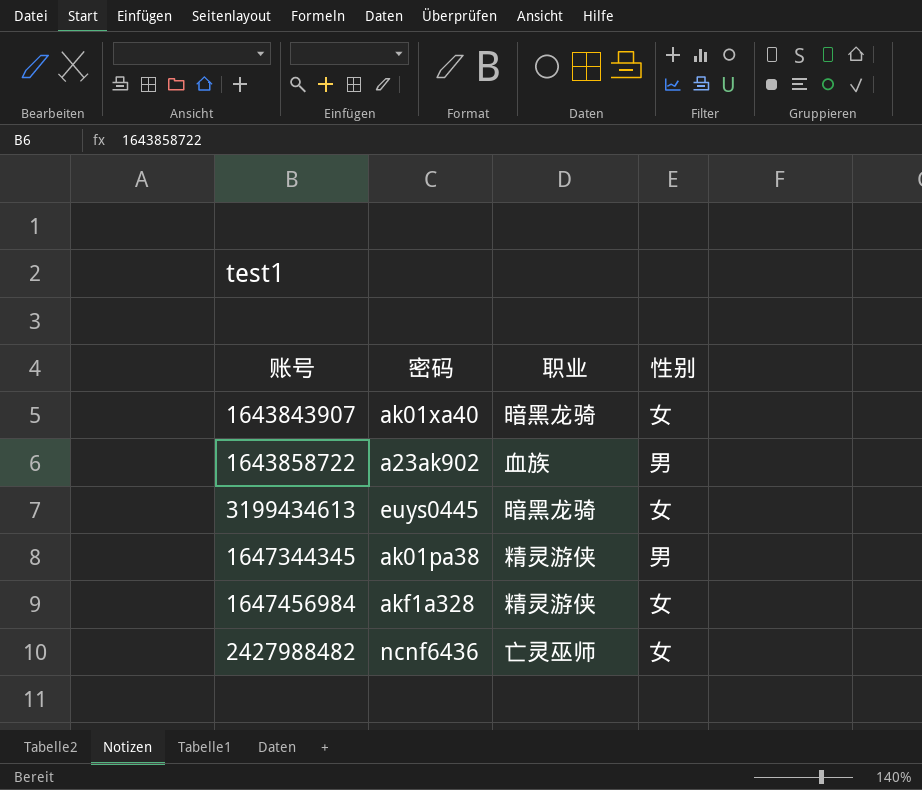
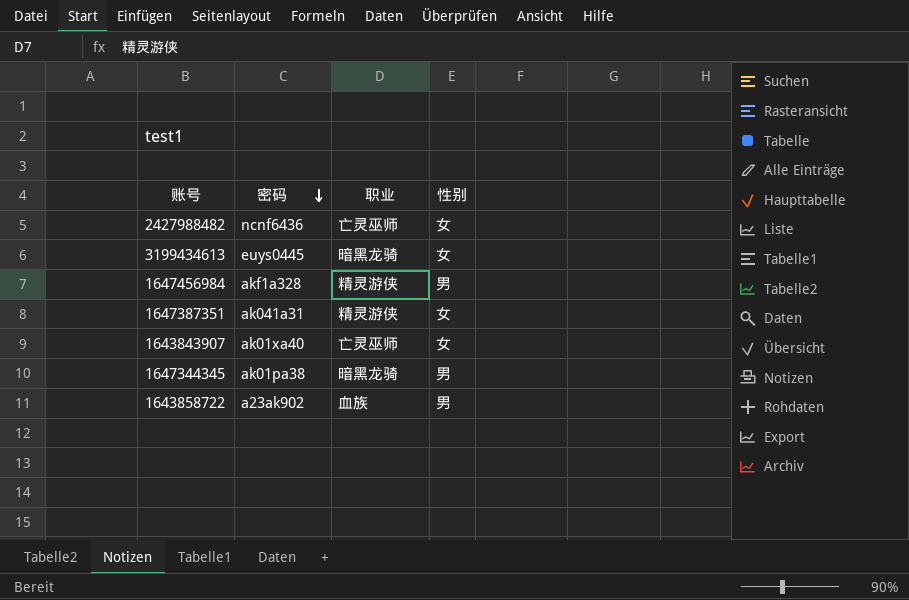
row order: none -> 密码 descending
1647456984 | 性别: 女 -> 男
row 1647387351: none -> ak041a31 | 精灵游侠 | 女
1643843907 | 职业: 暗黑龙骑 -> 亡灵巫师
1647344345 | 职业: 精灵游侠 -> 暗黑龙骑

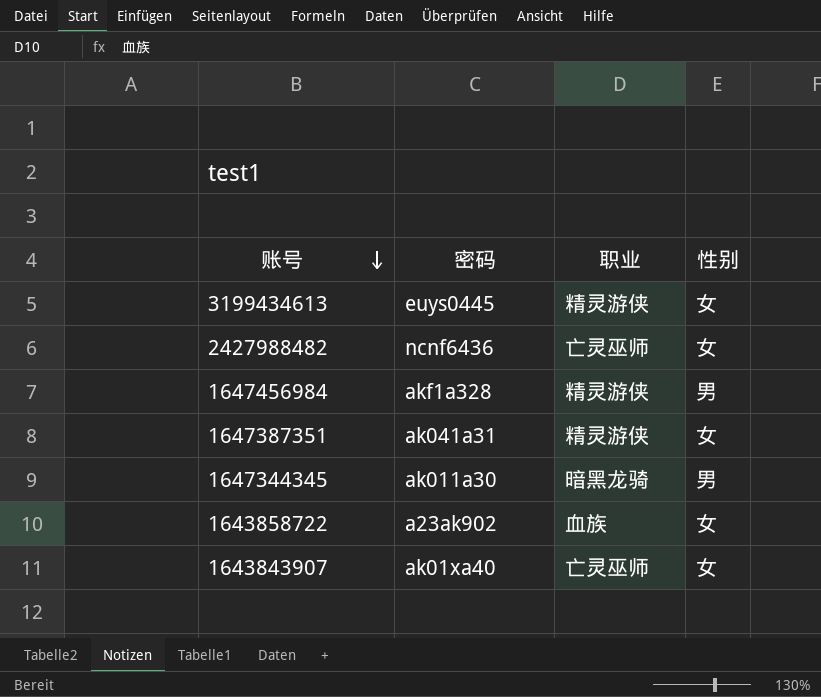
row order: 密码 descending -> 账号 descending
3199434613 | 职业: 暗黑龙骑 -> 精灵游侠
1647344345 | 密码: ak01pa38 -> ak011a30
1643858722 | 性别: 男 -> 女

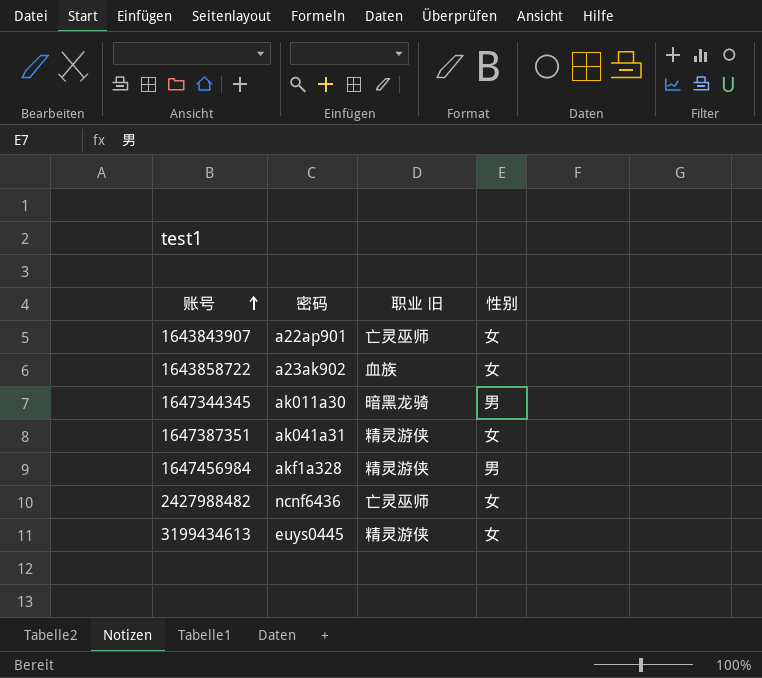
row order: 账号 descending -> 账号 ascending
column name: 职业 -> 职业 旧
1643843907 | 密码: ak01xa40 -> a22ap901

